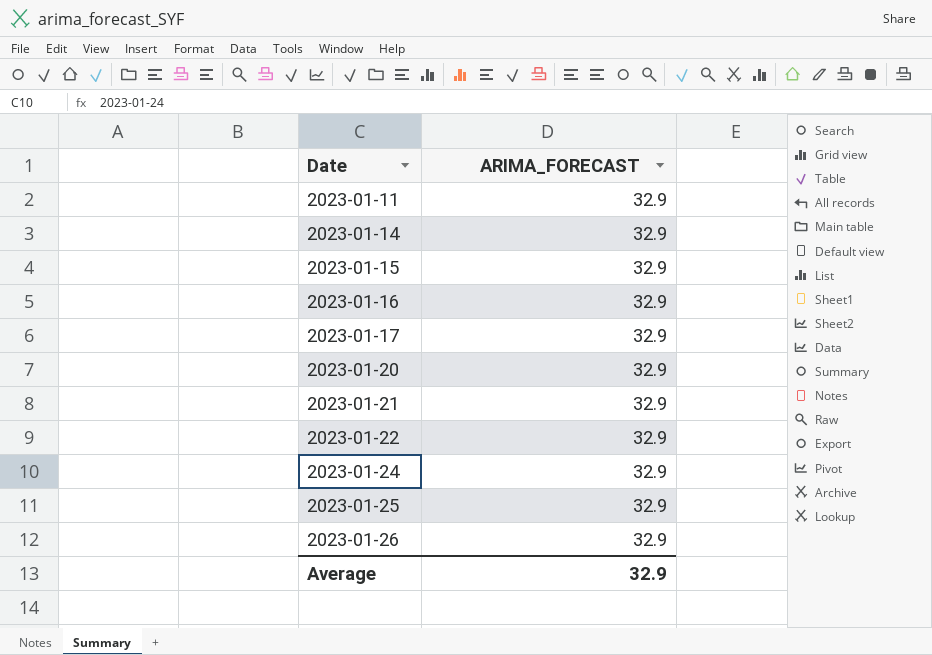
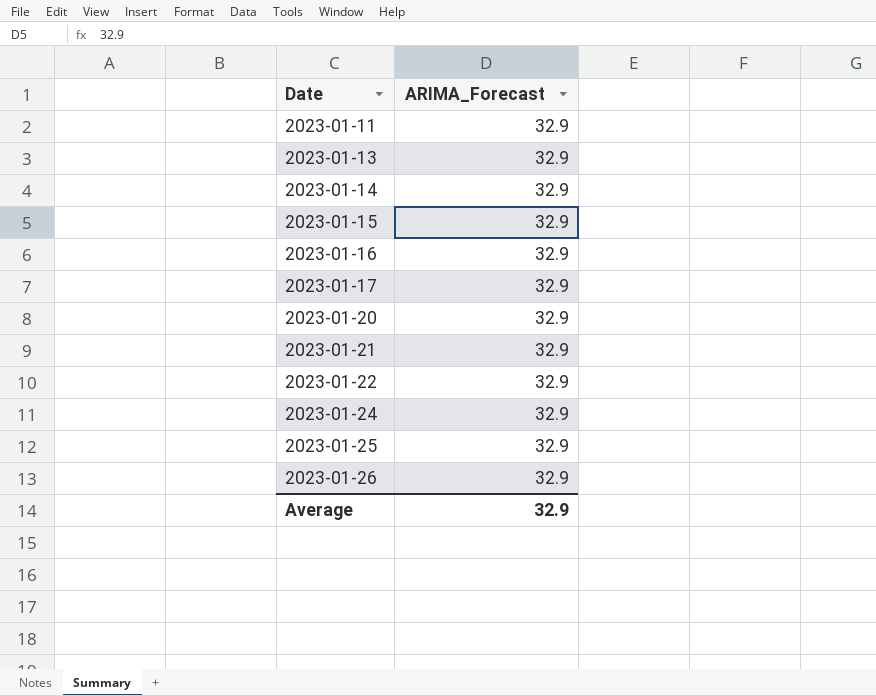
column name: ARIMA_FORECAST -> ARIMA_Forecast
row 2023-01-13: none -> 32.9

